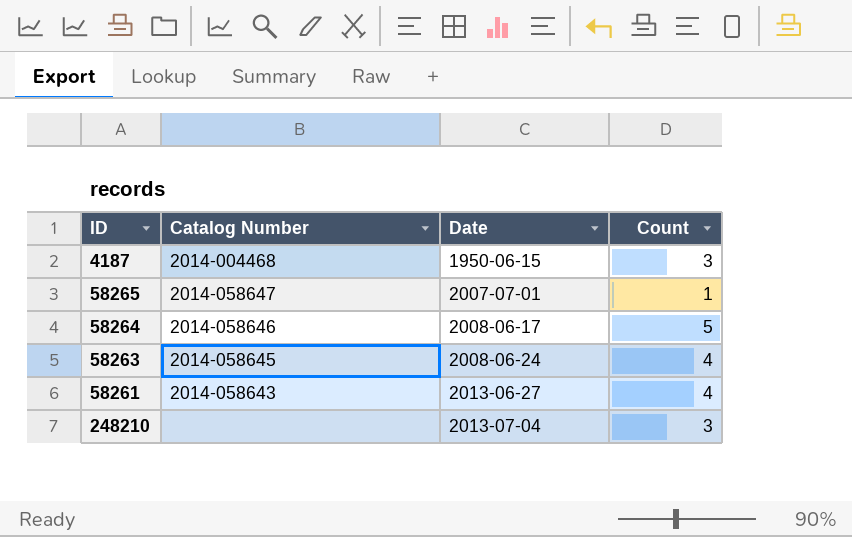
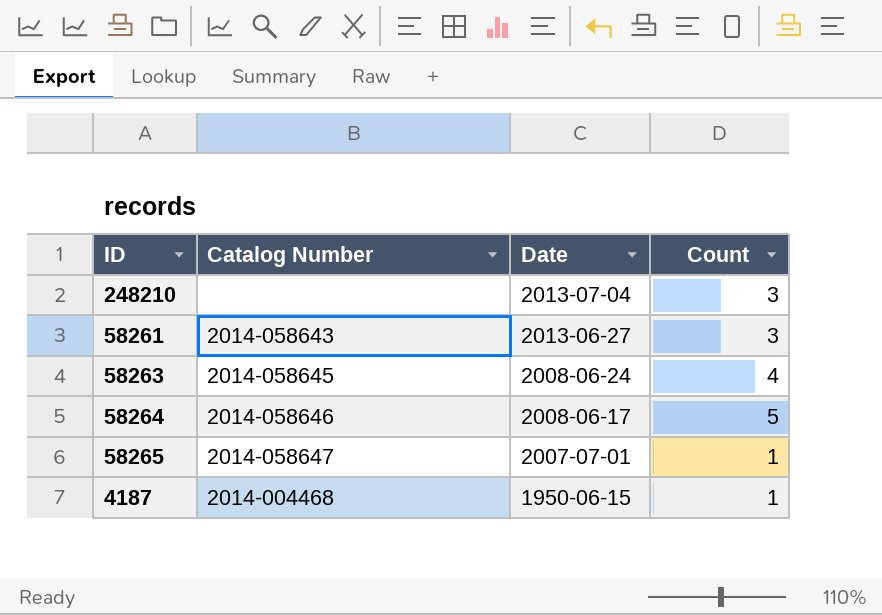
row order: Date ascending -> Date descending
58261 | Count: 4 -> 3
4187 | Count: 3 -> 1

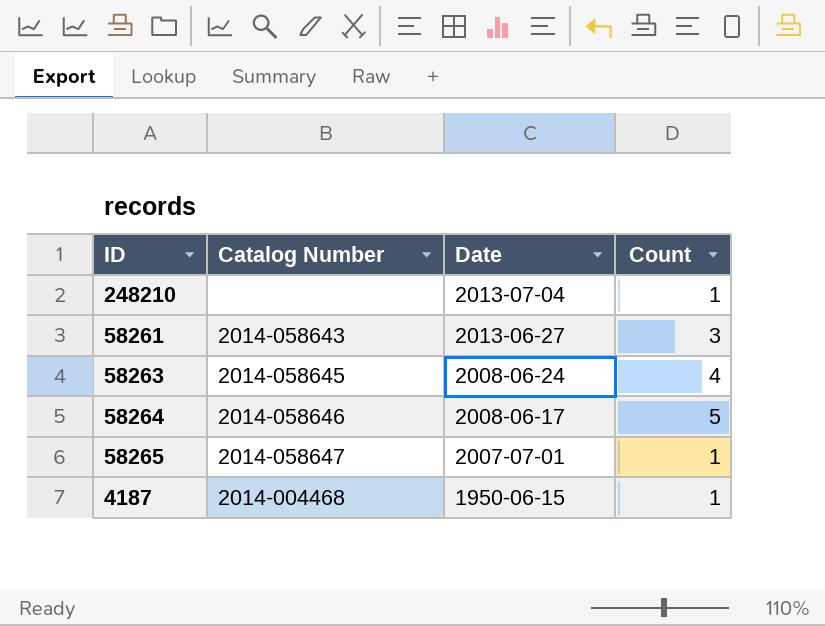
248210 | Count: 3 -> 1

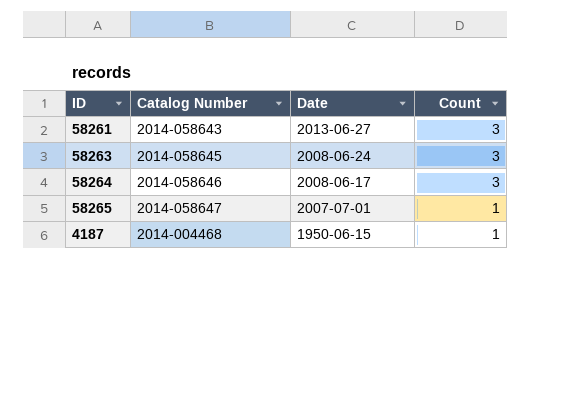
row 248210: none | 2013-07-04 | 1 -> none
58263 | Count: 4 -> 3
58264 | Count: 5 -> 3

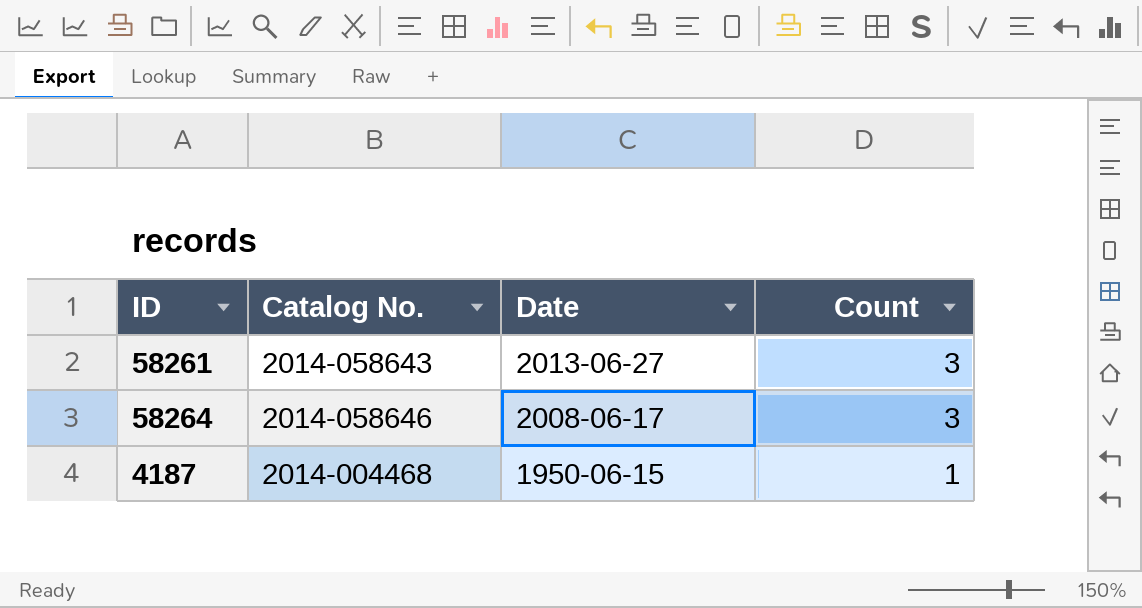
column name: Catalog Number -> Catalog No.
row 58263: 2014-058645 | 2008-06-24 | 3 -> none
row 58265: 2014-058647 | 2007-07-01 | 1 -> none

